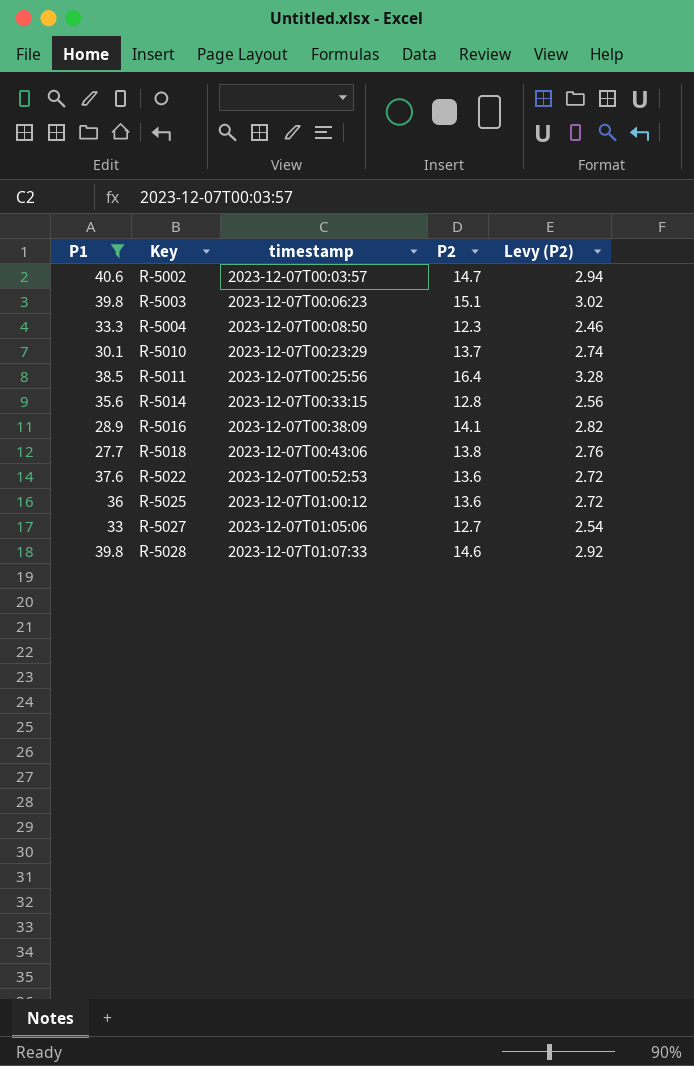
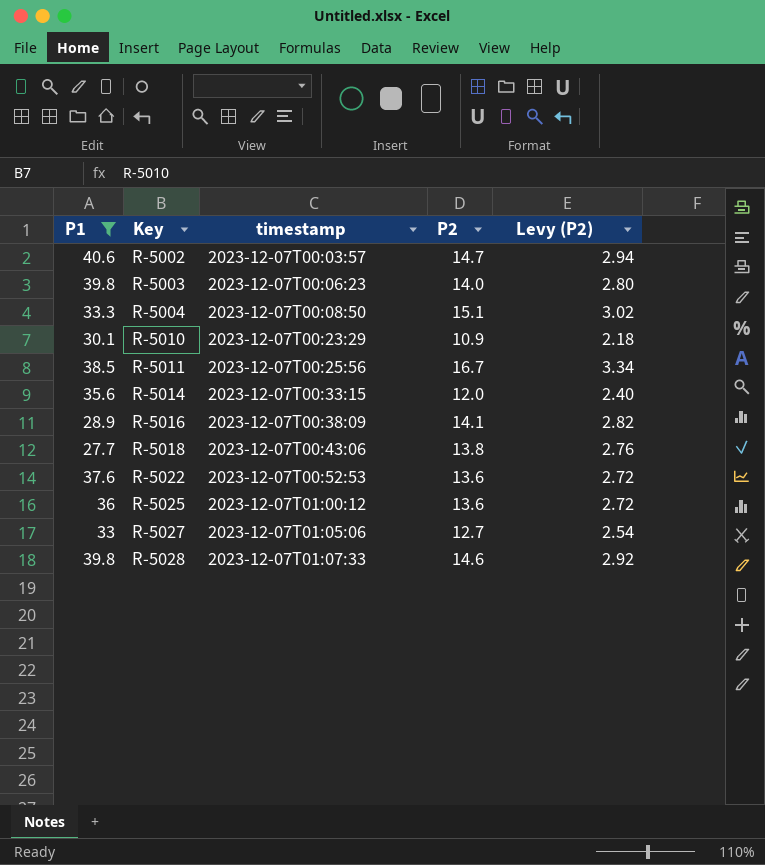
R-5003 | P2: 15.1 -> 14.0
R-5003 | Levy (P2): 3.02 -> 2.80
R-5004 | P2: 12.3 -> 15.1
R-5004 | Levy (P2): 2.46 -> 3.02
R-5010 | P2: 13.7 -> 10.9
R-5010 | Levy (P2): 2.74 -> 2.18
R-5011 | P2: 16.4 -> 16.7
R-5011 | Levy (P2): 3.28 -> 3.34
R-5014 | P2: 12.8 -> 12.0
R-5014 | Levy (P2): 2.56 -> 2.40

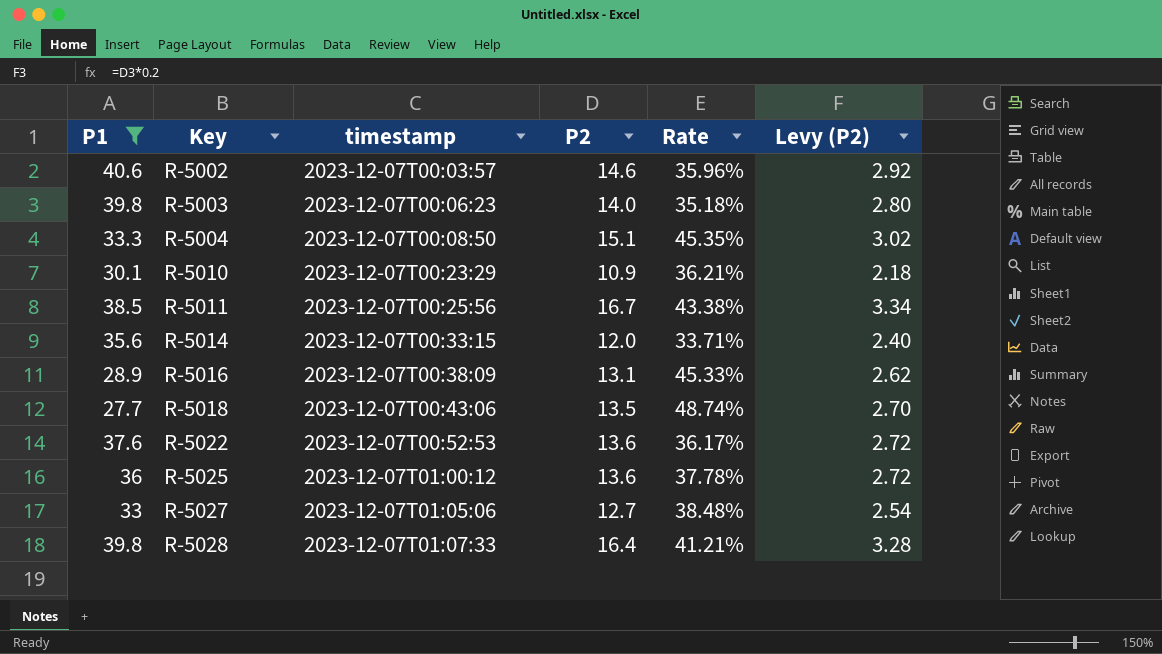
column Rate | formula: none -> [P2] / [P1]
R-5002 | P2: 14.7 -> 14.6
R-5002 | Levy (P2): 2.94 -> 2.92
R-5016 | P2: 14.1 -> 13.1
R-5016 | Levy (P2): 2.82 -> 2.62
R-5018 | P2: 13.8 -> 13.5
R-5018 | Levy (P2): 2.76 -> 2.70
R-5028 | P2: 14.6 -> 16.4
R-5028 | Levy (P2): 2.92 -> 3.28

